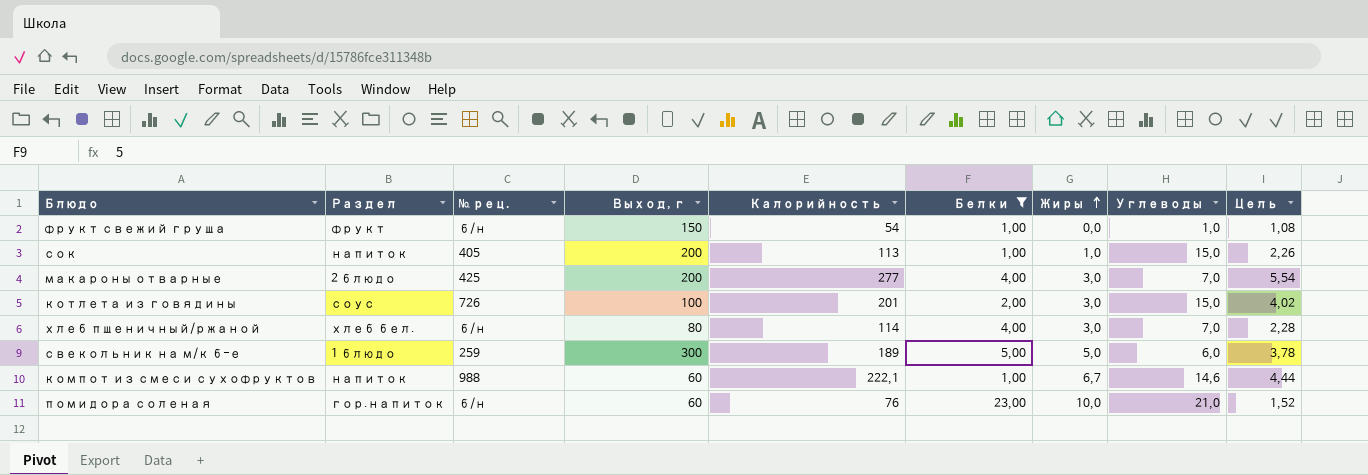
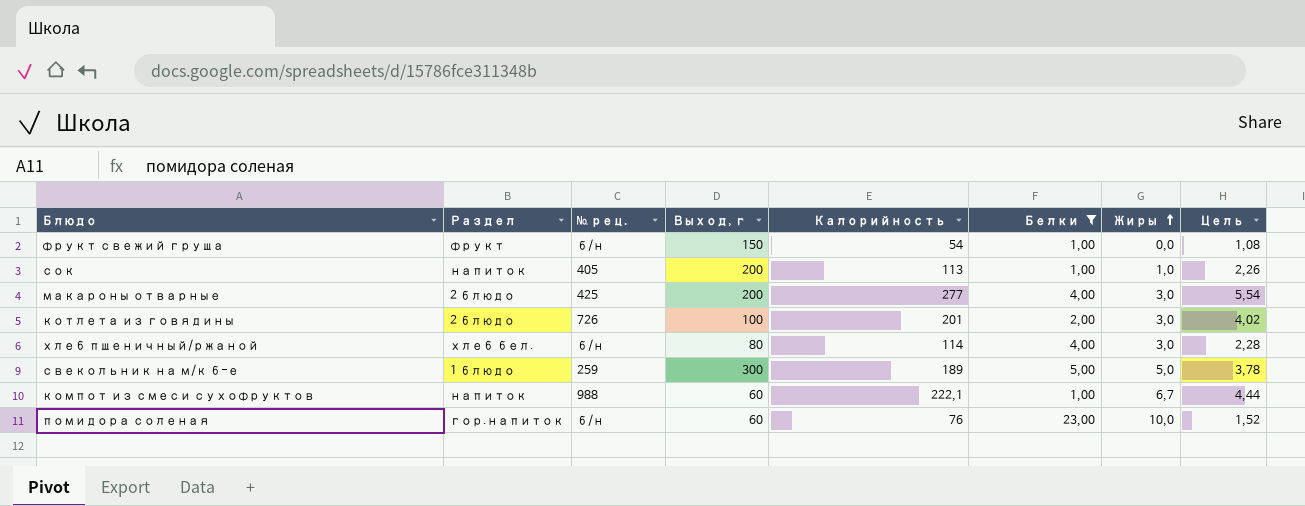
column Углеводы | position: 8 -> none
котлета из говядины | Раздел: соус -> 2 блюдо

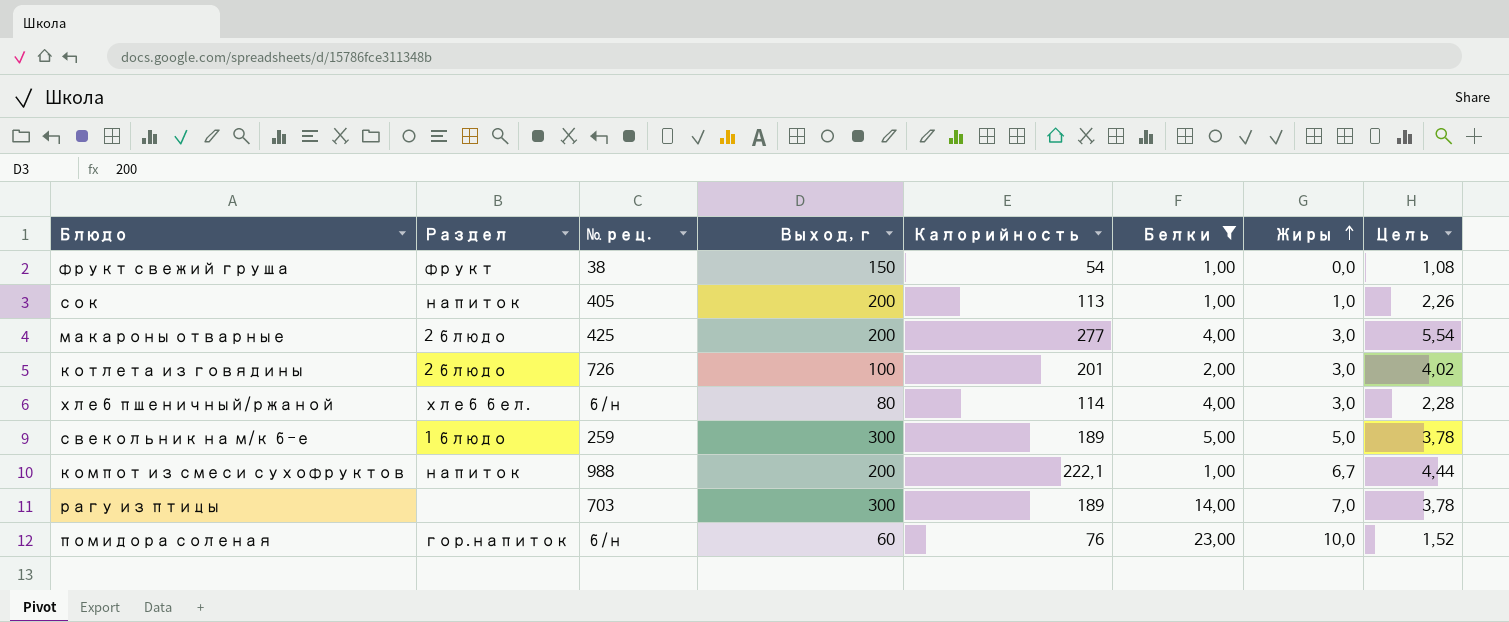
фрукт свежий груша | № рец.: б/н -> 38
компот из смеси сухофруктов | Выход, г: 60 -> 200
row рагу из птицы: none -> none | 703 | 300 | 189 | 14,00 | 7,0 | 3,78

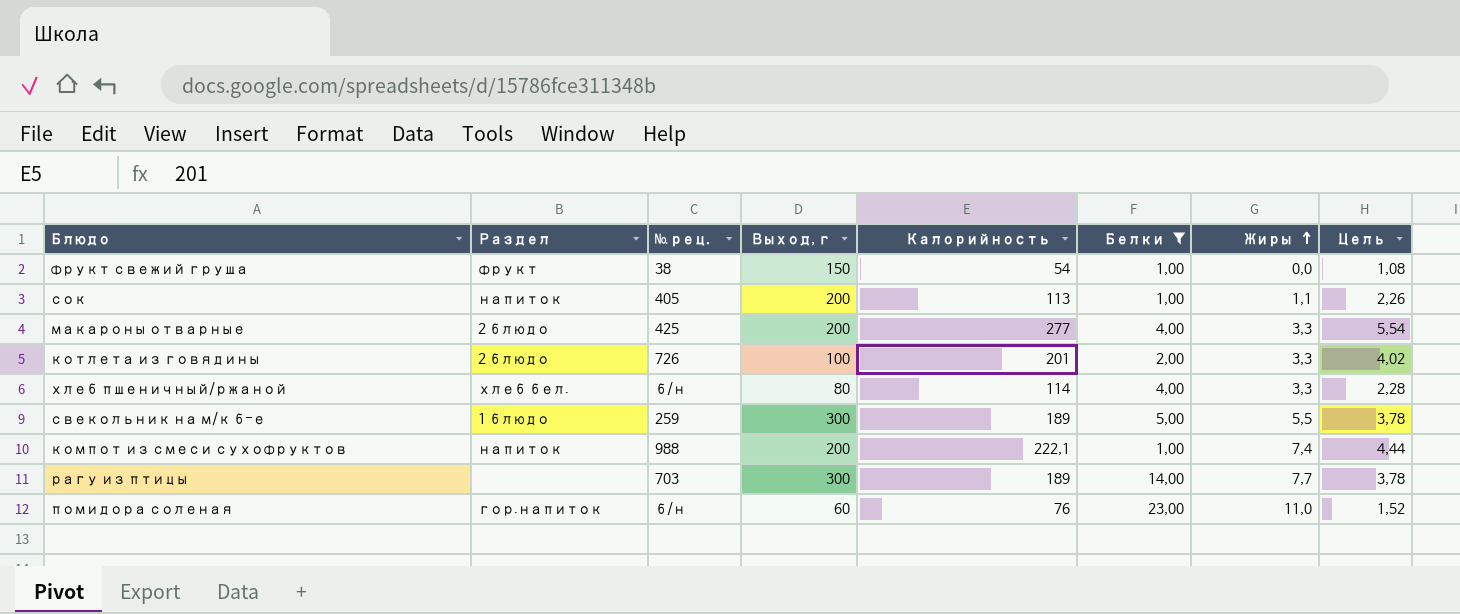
сок | Жиры: 1,0 -> 1,1
макароны отварные | Жиры: 3,0 -> 3,3
котлета из говядины | Жиры: 3,0 -> 3,3
хлеб пшеничный/ржаной | Жиры: 3,0 -> 3,3
свекольник на м/к б-е | Жиры: 5,0 -> 5,5
компот из смеси сухофруктов | Жиры: 6,7 -> 7,4
рагу из птицы | Жиры: 7,0 -> 7,7
помидора соленая | Жиры: 10,0 -> 11,0

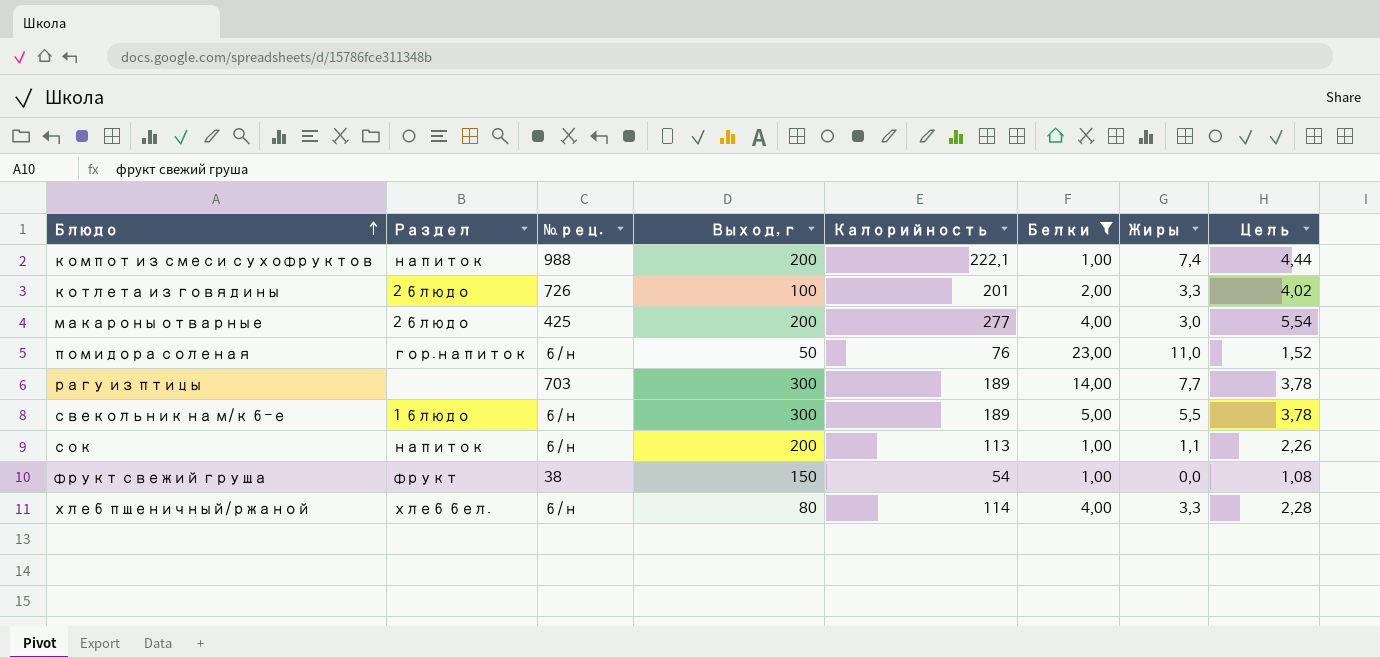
row order: Жиры ascending -> Блюдо ascending
макароны отварные | Жиры: 3,3 -> 3,0
помидора соленая | Выход, г: 60 -> 50
свекольник на м/к б-е | № рец.: 259 -> б/н
сок | № рец.: 405 -> б/н

